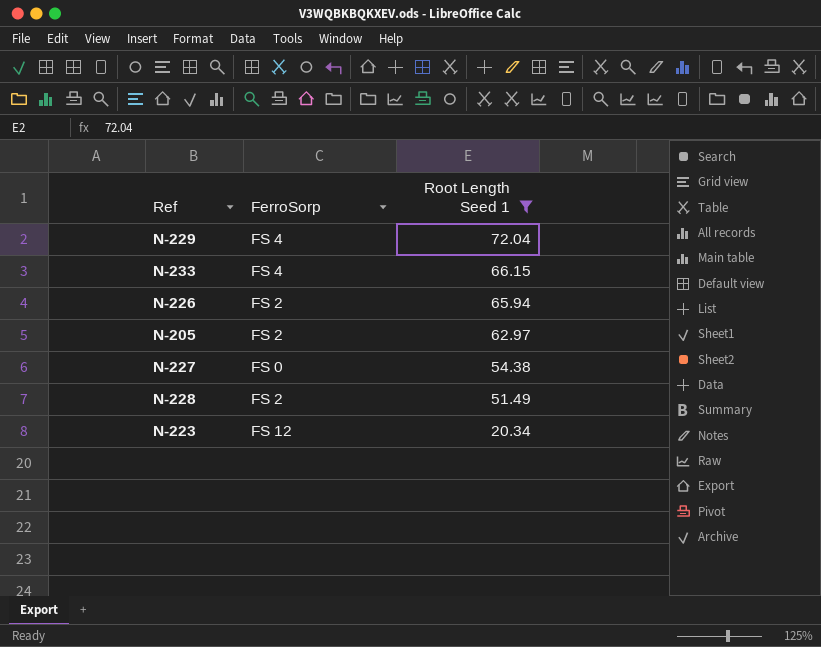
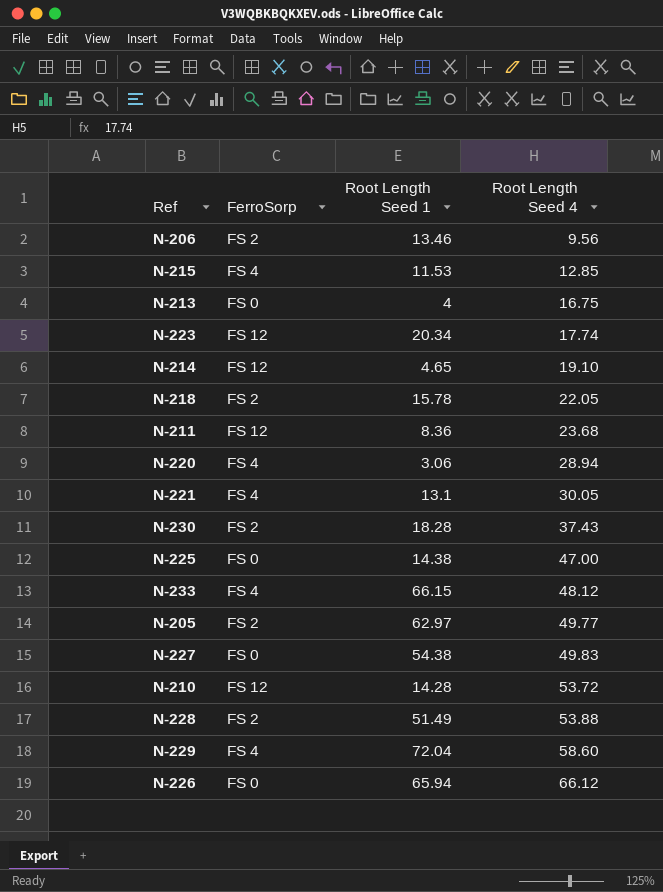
filter: Root Length Seed 1 >= 20.34 -> none
row order: Root Length Seed 1 descending -> Root Length Seed 4 ascending
column Root Length Seed 4 | position: none -> 4
N-226 | FerroSorp: FS 2 -> FS 0

